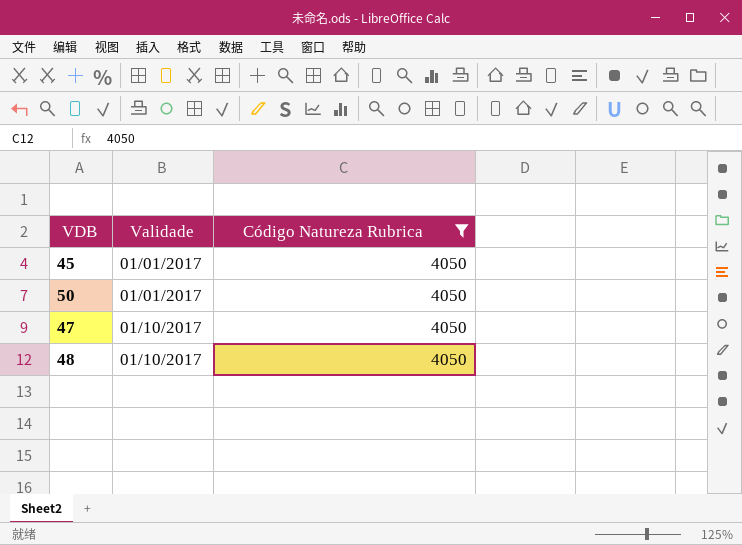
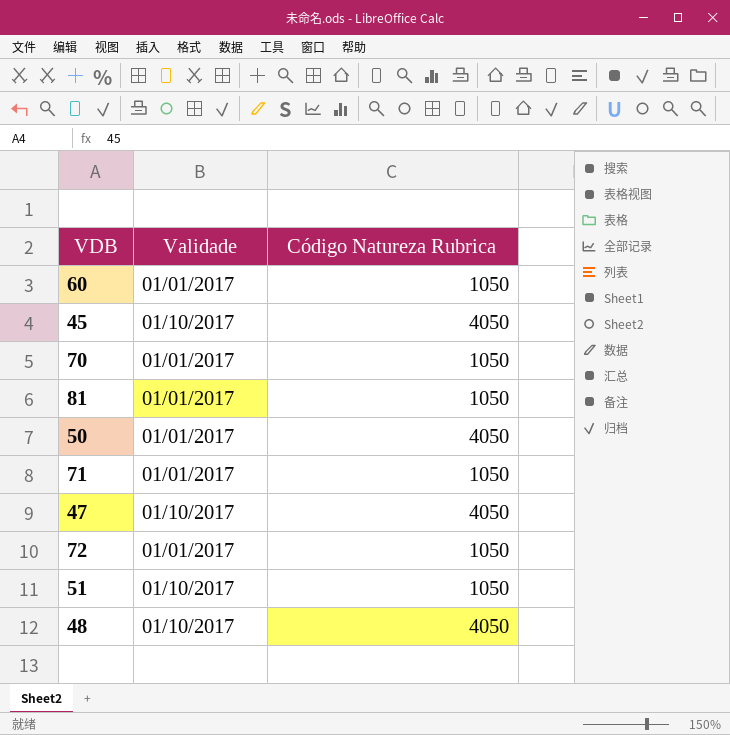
filter: Código Natureza Rubrica = 4050 -> none
45 | Validade: 01/01/2017 -> 01/10/2017

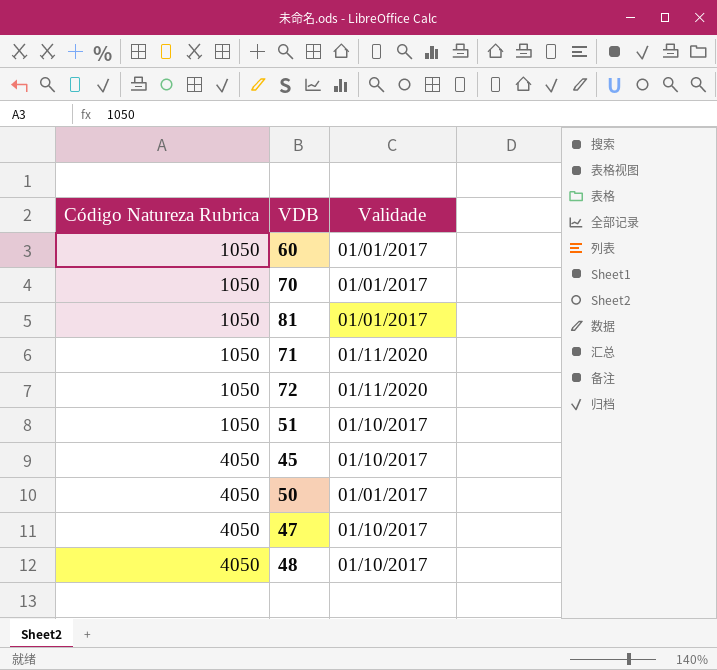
row order: none -> Código Natureza Rubrica ascending
column Código Natureza Rubrica | position: 3 -> 1
71 | Validade: 01/01/2017 -> 01/11/2020
72 | Validade: 01/01/2017 -> 01/11/2020

